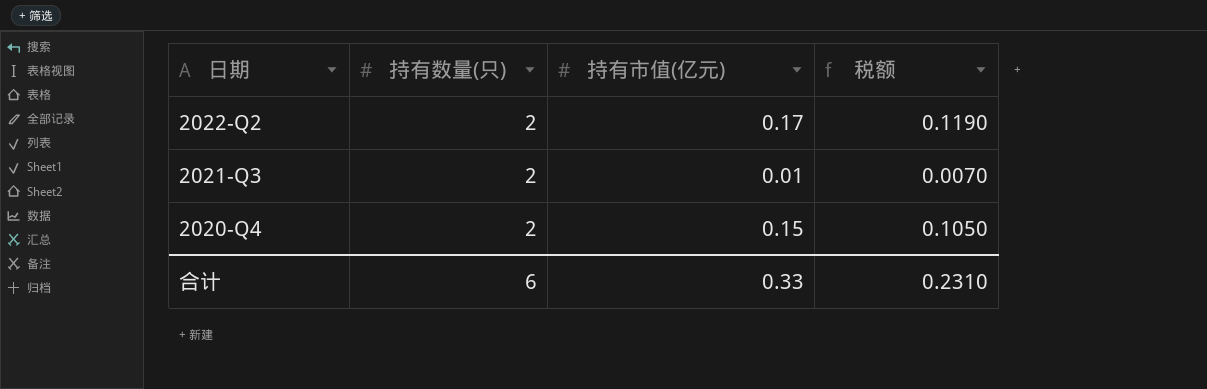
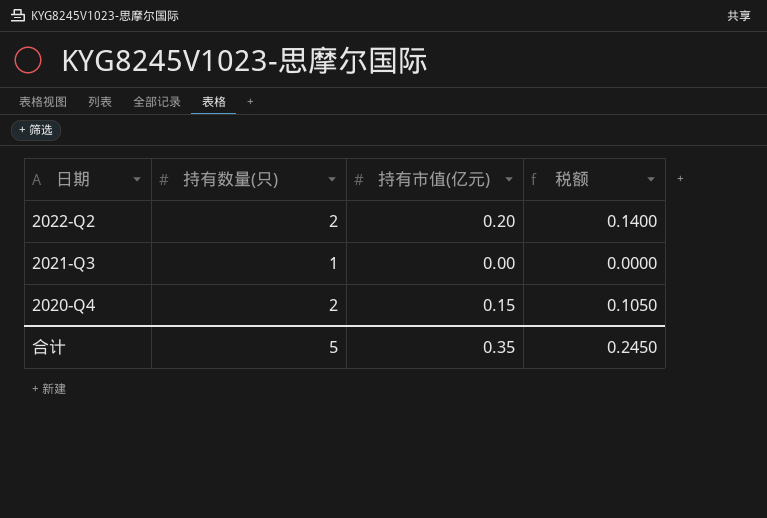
2022-Q2 | 持有市值(亿元): 0.17 -> 0.20
2022-Q2 | 税额: 0.1190 -> 0.1400
2021-Q3 | 持有数量(只): 2 -> 1
2021-Q3 | 持有市值(亿元): 0.01 -> 0.00
2021-Q3 | 税额: 0.0070 -> 0.0000
合计 | 持有数量(只): 6 -> 5
合计 | 持有市值(亿元): 0.33 -> 0.35
合计 | 税额: 0.2310 -> 0.2450

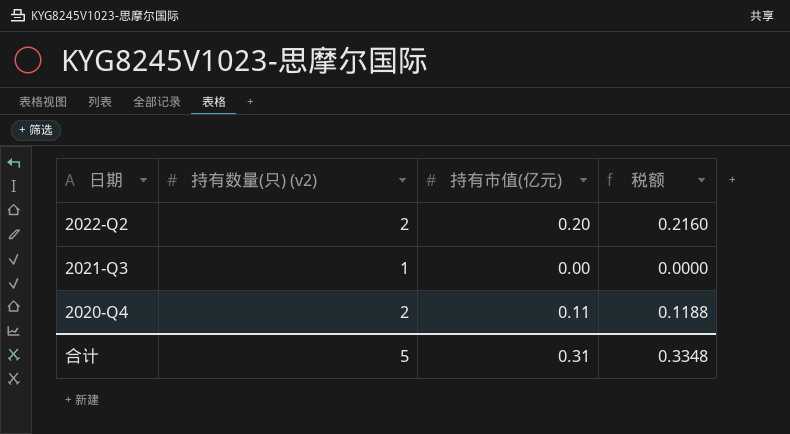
column name: 持有数量(只) -> 持有数量(只) (v2)
column 税额 | formula: [持有市值(亿元)] * 0.7 -> [持有市值(亿元)] * 1.08
2020-Q4 | 持有市值(亿元): 0.15 -> 0.11
合计 | 持有市值(亿元): 0.35 -> 0.31
合计 | 税额: 0.2450 -> 0.3348

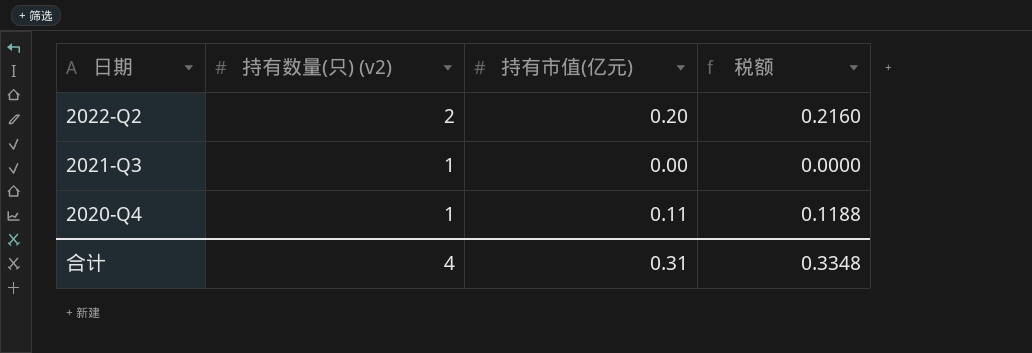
2020-Q4 | 持有数量(只) (v2): 2 -> 1
合计 | 持有数量(只) (v2): 5 -> 4

